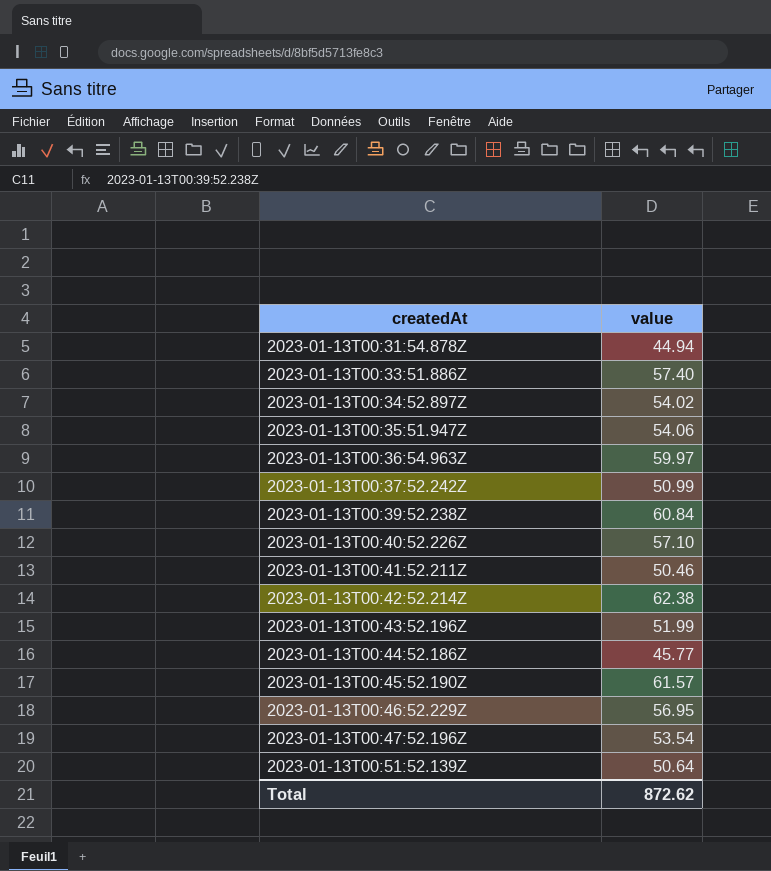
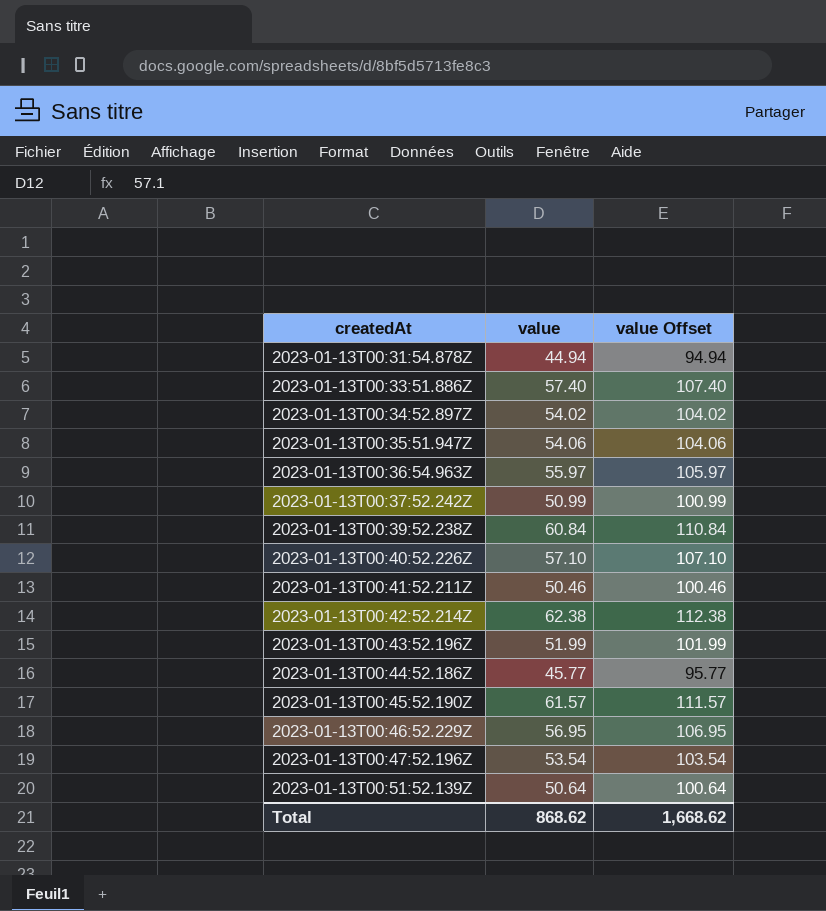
column value Offset | formula: none -> [value] + 50
2023-01-13T00:36:54.963Z | value: 59.97 -> 55.97
Total | value: 872.62 -> 868.62

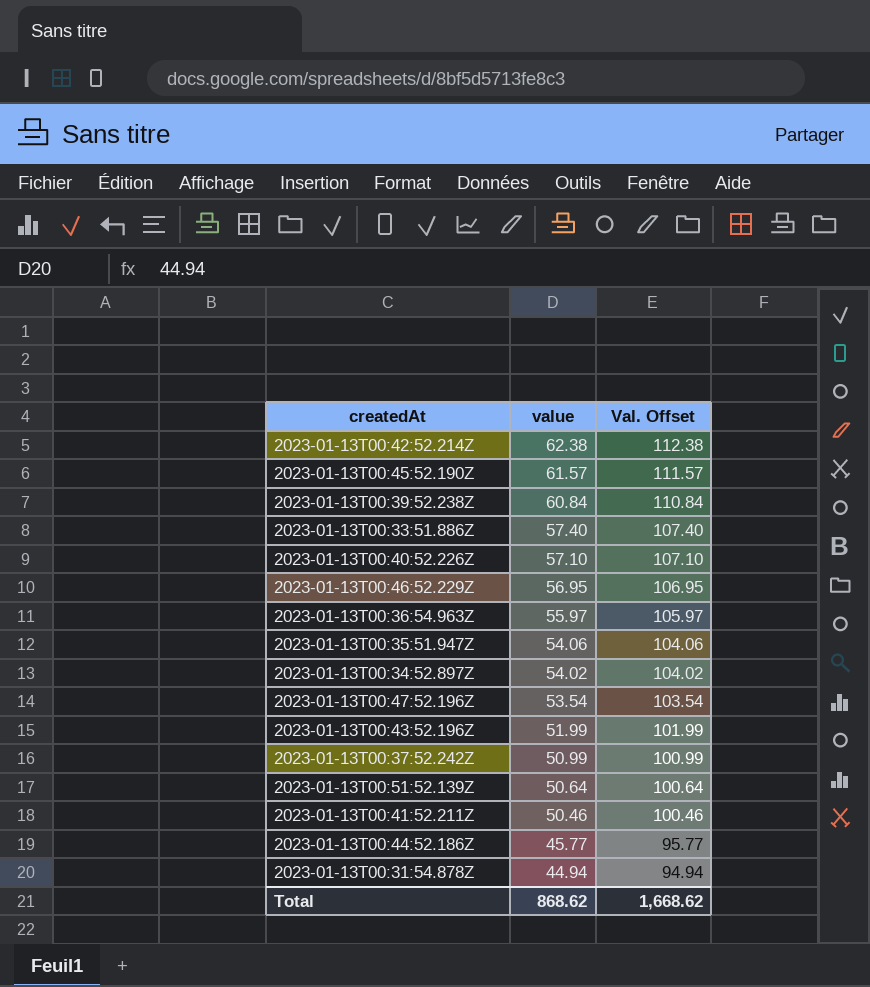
row order: createdAt ascending -> value descending
column name: value Offset -> Val. Offset

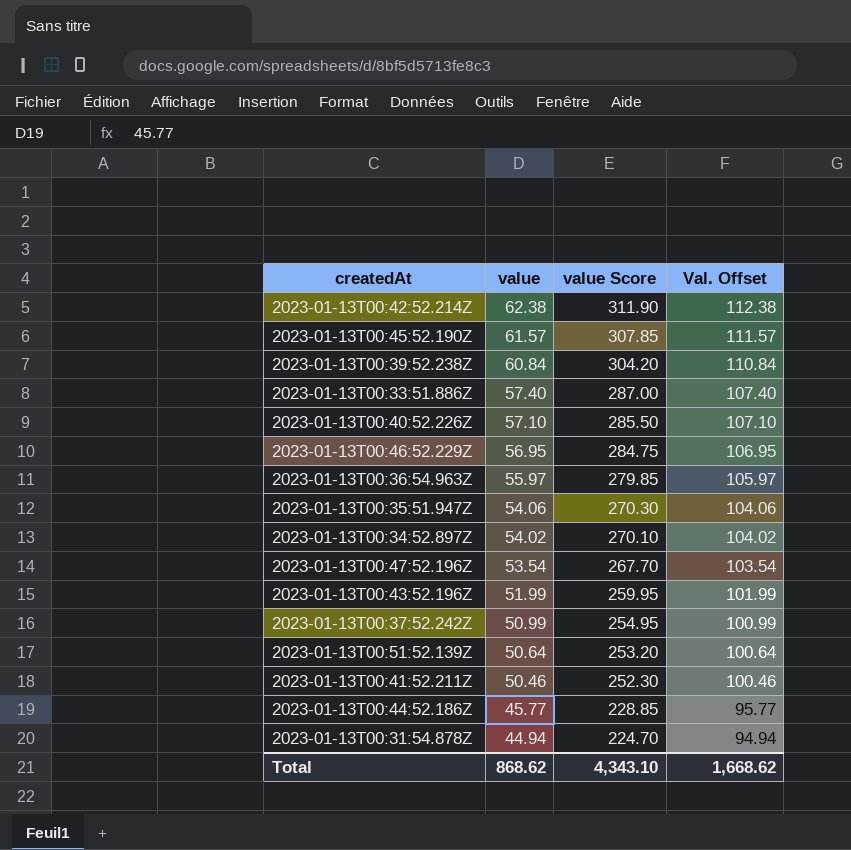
column value Score | formula: none -> [value] * 5

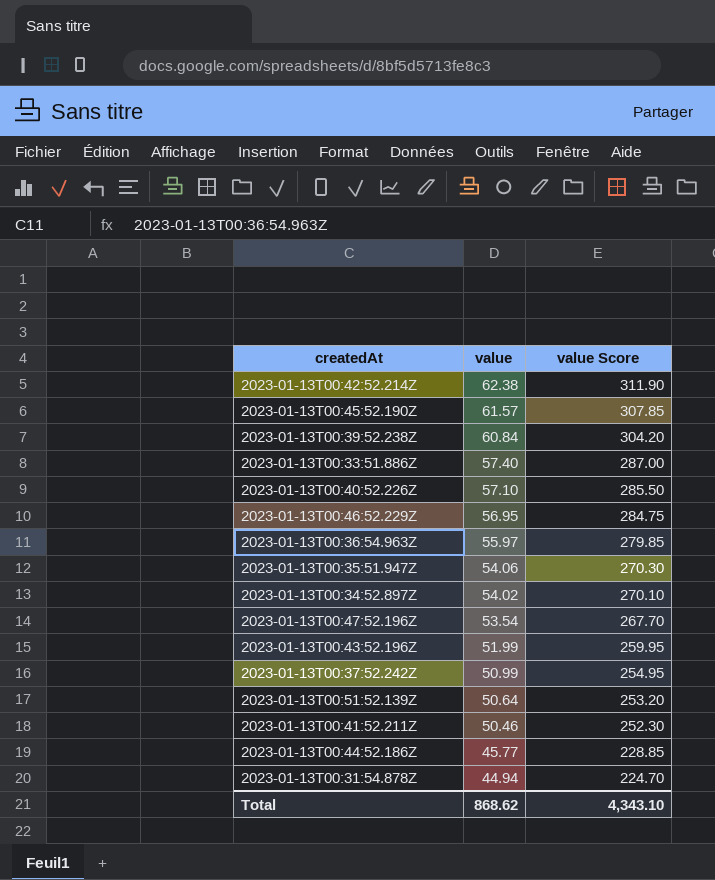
column Val. Offset | formula: [value] + 50 -> none

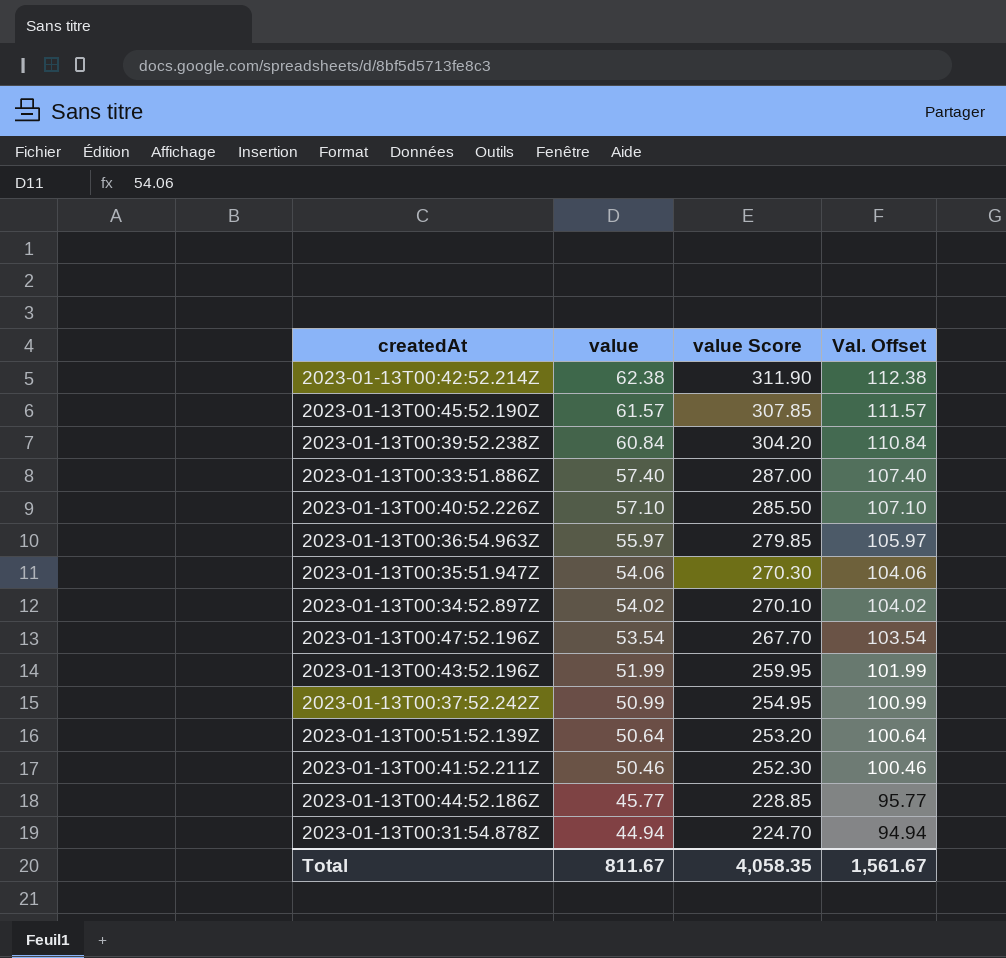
column Val. Offset | formula: none -> [value] + 50
row 2023-01-13T00:46:52.229Z: 56.95 | 284.75 -> none
Total | value: 868.62 -> 811.67
Total | value Score: 4,343.10 -> 4,058.35

